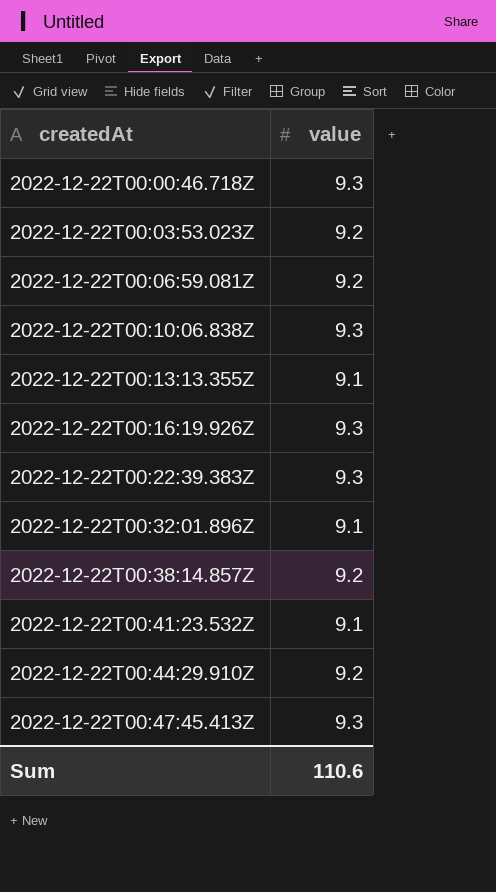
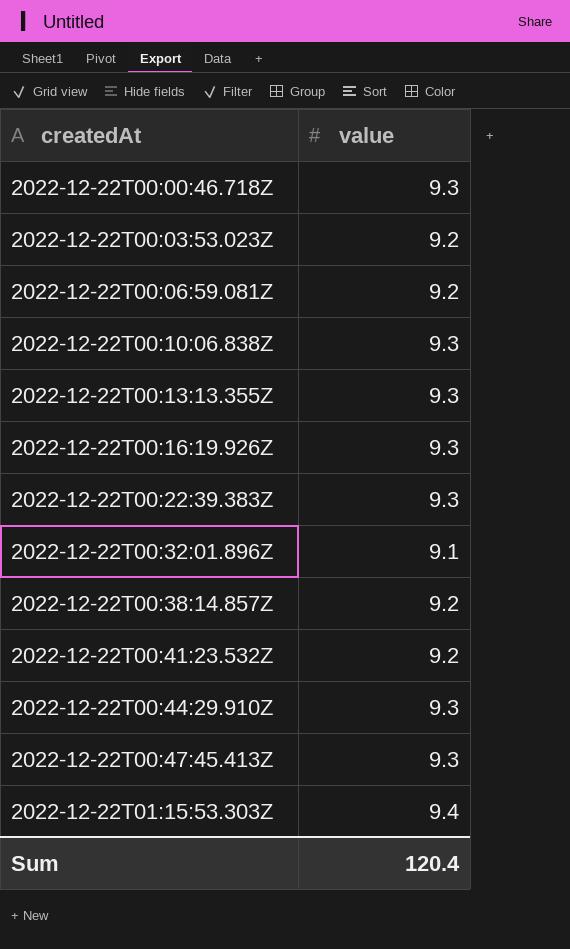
2022-12-22T00:13:13.355Z | value: 9.1 -> 9.3
2022-12-22T00:41:23.532Z | value: 9.1 -> 9.2
2022-12-22T00:44:29.910Z | value: 9.2 -> 9.3
row 2022-12-22T01:15:53.303Z: none -> 9.4
Sum | value: 110.6 -> 120.4

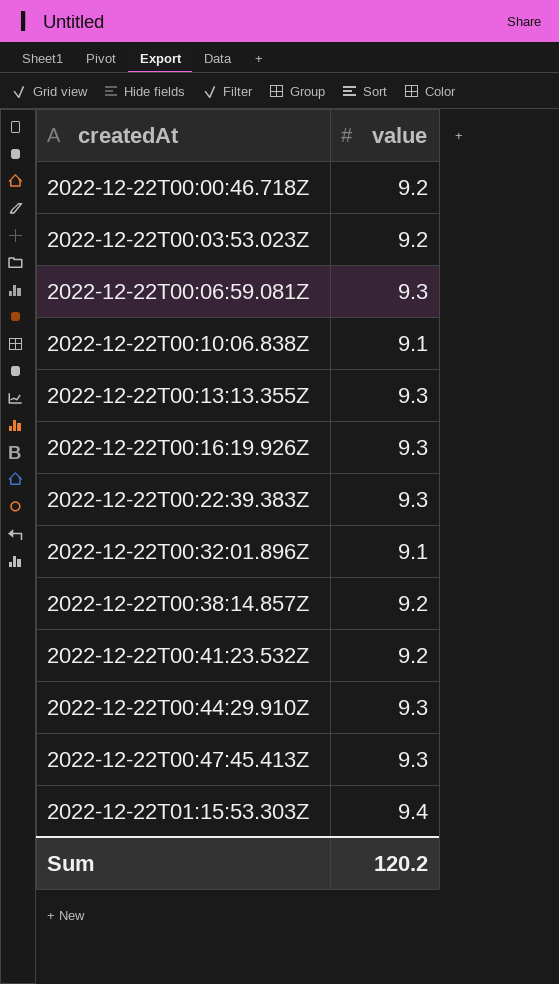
2022-12-22T00:00:46.718Z | value: 9.3 -> 9.2
2022-12-22T00:06:59.081Z | value: 9.2 -> 9.3
2022-12-22T00:10:06.838Z | value: 9.3 -> 9.1
Sum | value: 120.4 -> 120.2

